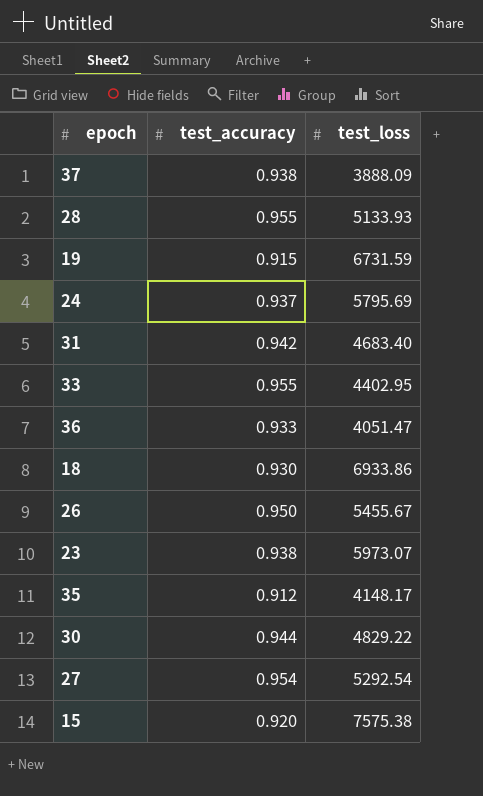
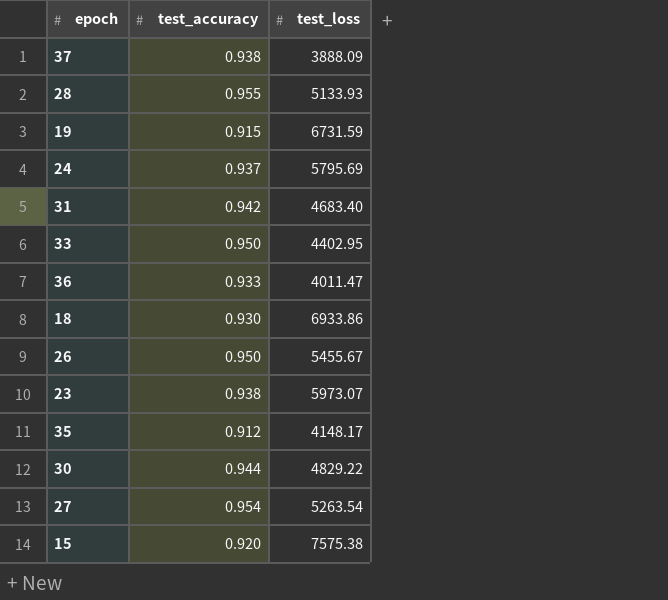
33 | test_accuracy: 0.955 -> 0.950
36 | test_loss: 4051.47 -> 4011.47
27 | test_loss: 5292.54 -> 5263.54

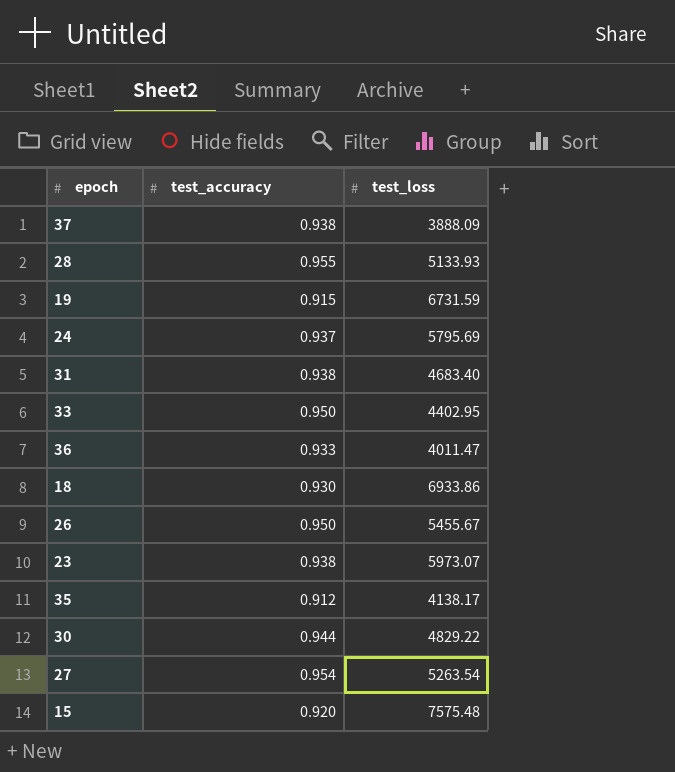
31 | test_accuracy: 0.942 -> 0.938
35 | test_loss: 4148.17 -> 4138.17
15 | test_loss: 7575.38 -> 7575.48

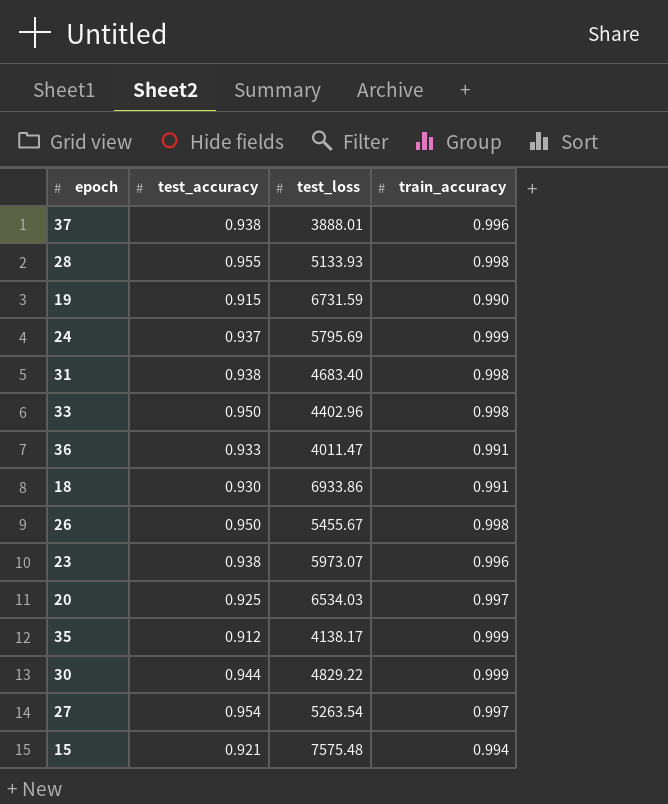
column train_accuracy | position: none -> 4
37 | test_loss: 3888.09 -> 3888.01
33 | test_loss: 4402.95 -> 4402.96
row 20: none -> 0.925 | 6534.03 | 0.997
15 | test_accuracy: 0.920 -> 0.921

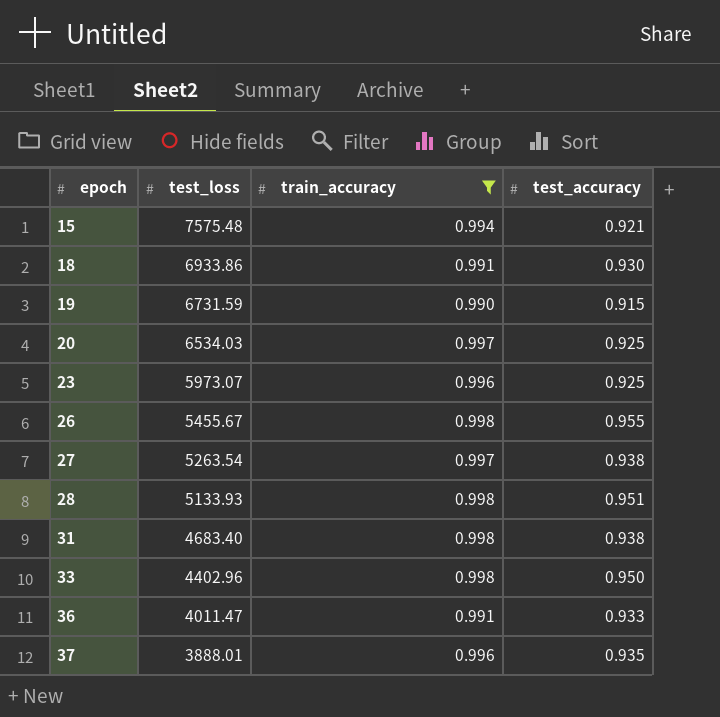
filter: none -> train_accuracy != 0.999
row order: none -> epoch ascending
column test_accuracy | position: 2 -> 4
23 | test_accuracy: 0.938 -> 0.925
26 | test_accuracy: 0.950 -> 0.955
27 | test_accuracy: 0.954 -> 0.938
28 | test_accuracy: 0.955 -> 0.951
37 | test_accuracy: 0.938 -> 0.935

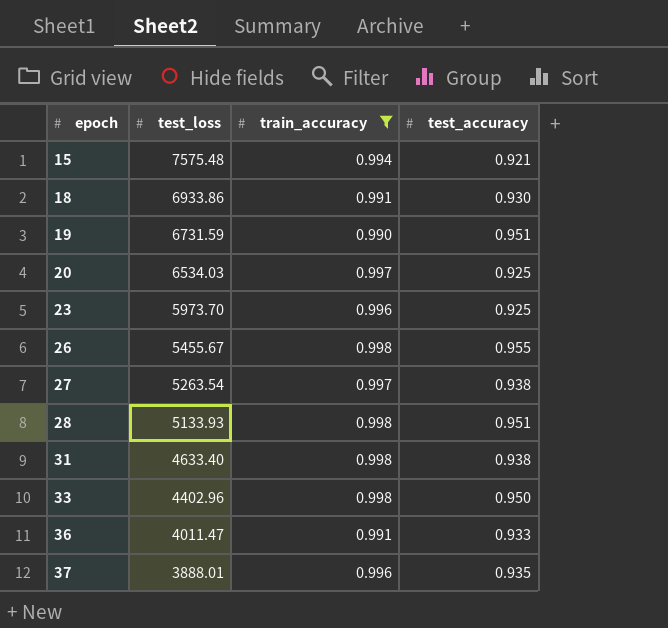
19 | test_accuracy: 0.915 -> 0.951
23 | test_loss: 5973.07 -> 5973.70
31 | test_loss: 4683.40 -> 4633.40

